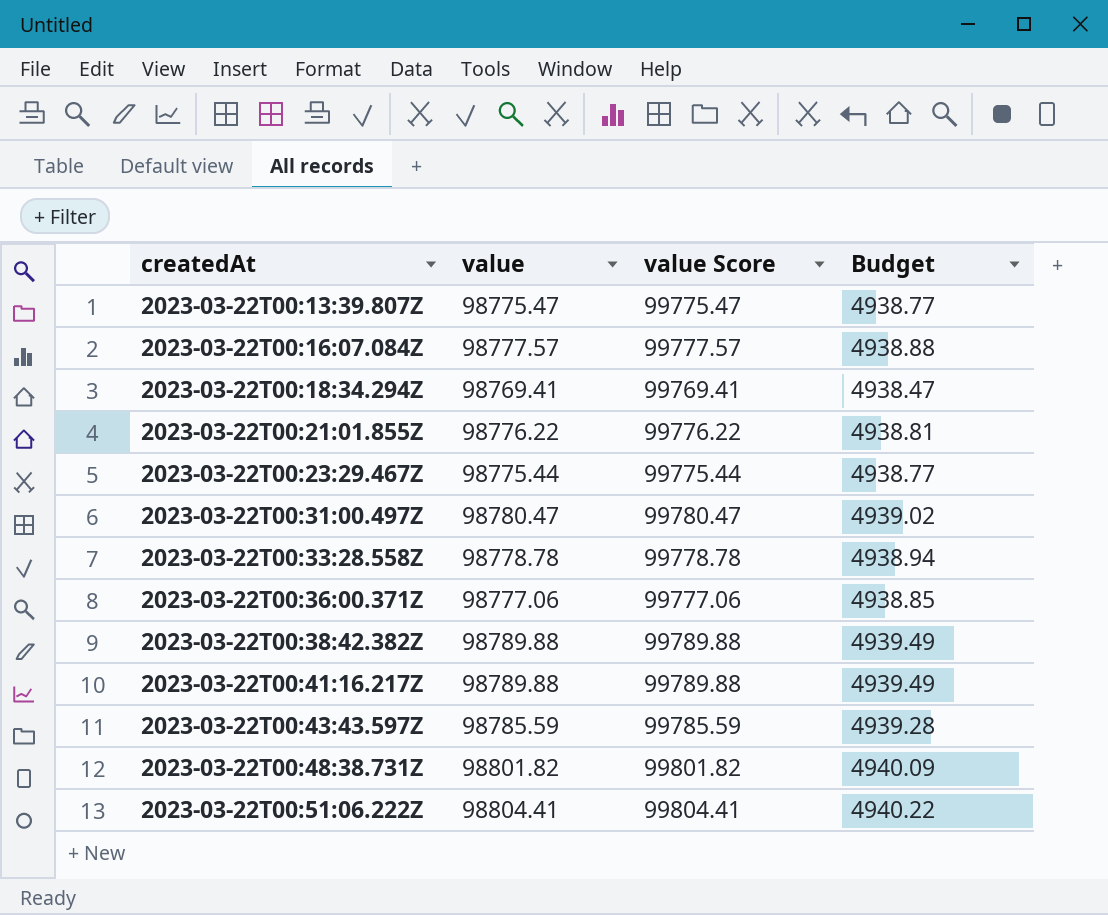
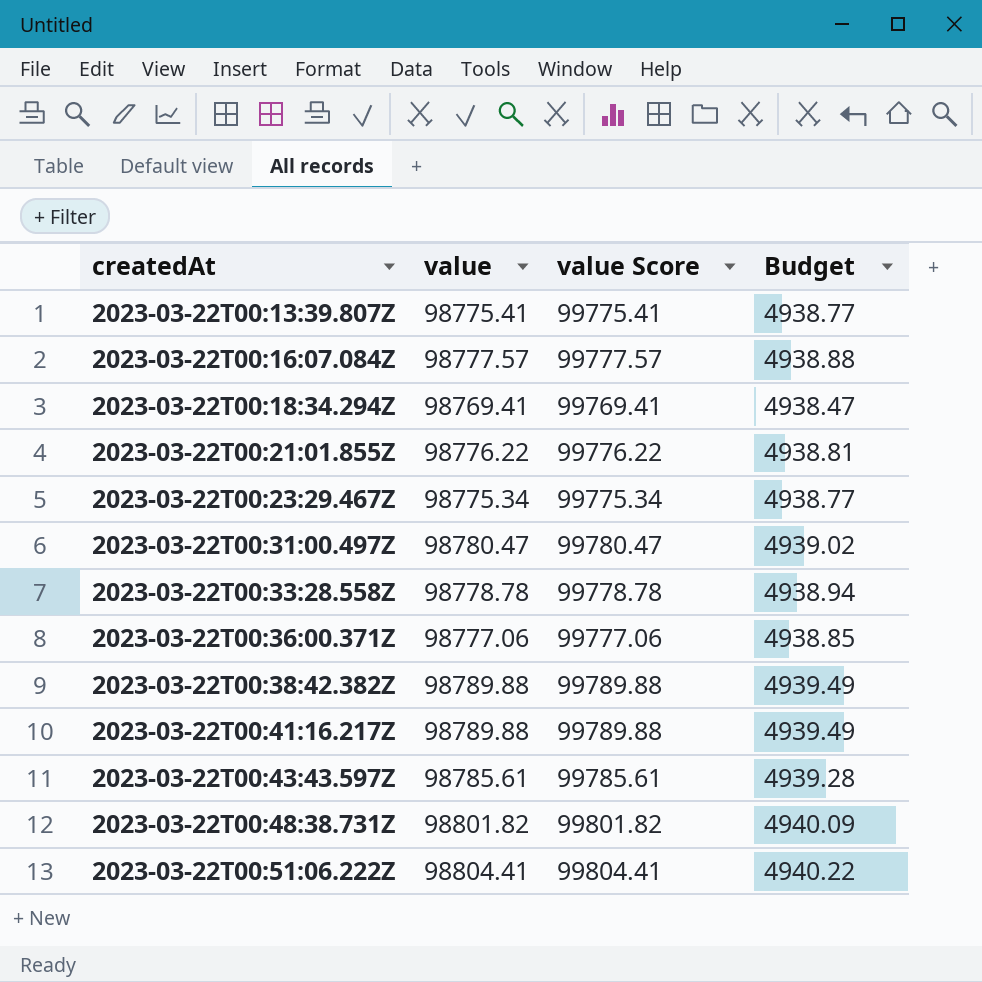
2023-03-22T00:13:39.807Z | value: 98775.47 -> 98775.41
2023-03-22T00:13:39.807Z | value Score: 99775.47 -> 99775.41
2023-03-22T00:23:29.467Z | value: 98775.44 -> 98775.34
2023-03-22T00:23:29.467Z | value Score: 99775.44 -> 99775.34
2023-03-22T00:43:43.597Z | value: 98785.59 -> 98785.61
2023-03-22T00:43:43.597Z | value Score: 99785.59 -> 99785.61

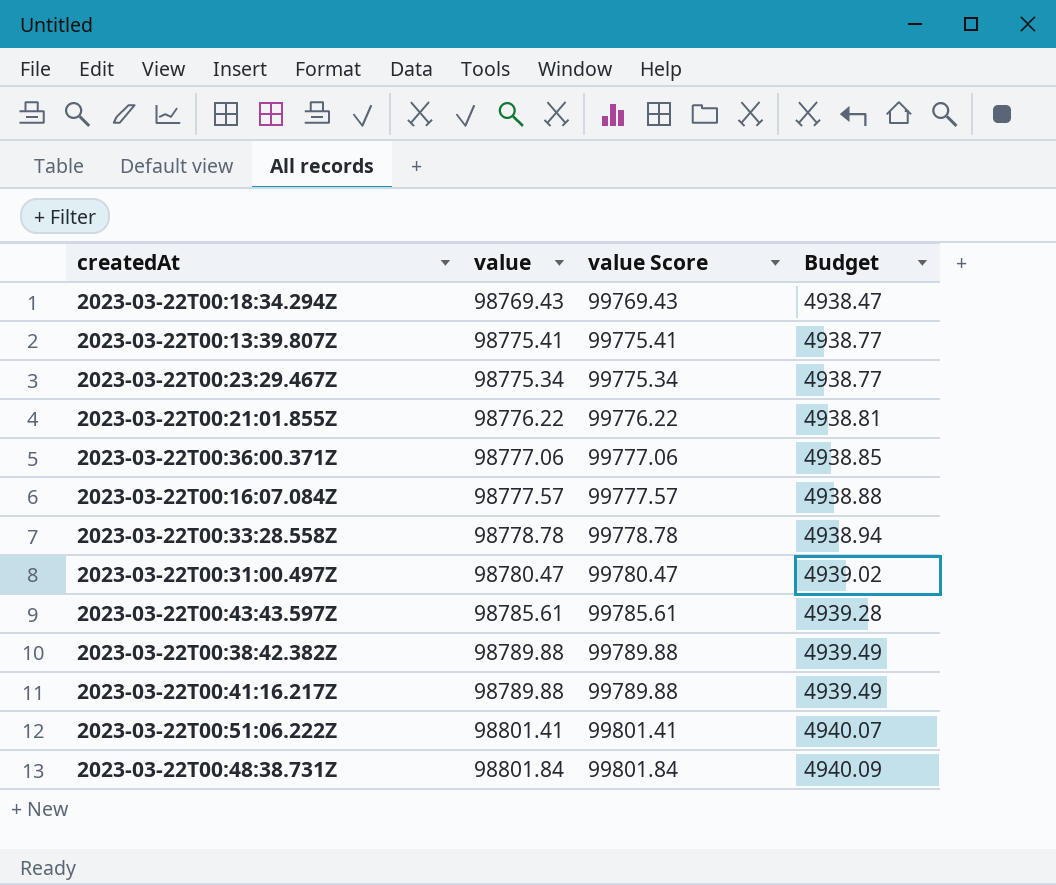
row order: createdAt ascending -> Budget ascending
2023-03-22T00:18:34.294Z | value: 98769.41 -> 98769.43
2023-03-22T00:18:34.294Z | value Score: 99769.41 -> 99769.43
2023-03-22T00:51:06.222Z | value: 98804.41 -> 98801.41
2023-03-22T00:51:06.222Z | value Score: 99804.41 -> 99801.41
2023-03-22T00:51:06.222Z | Budget: 4940.22 -> 4940.07
2023-03-22T00:48:38.731Z | value: 98801.82 -> 98801.84
2023-03-22T00:48:38.731Z | value Score: 99801.82 -> 99801.84

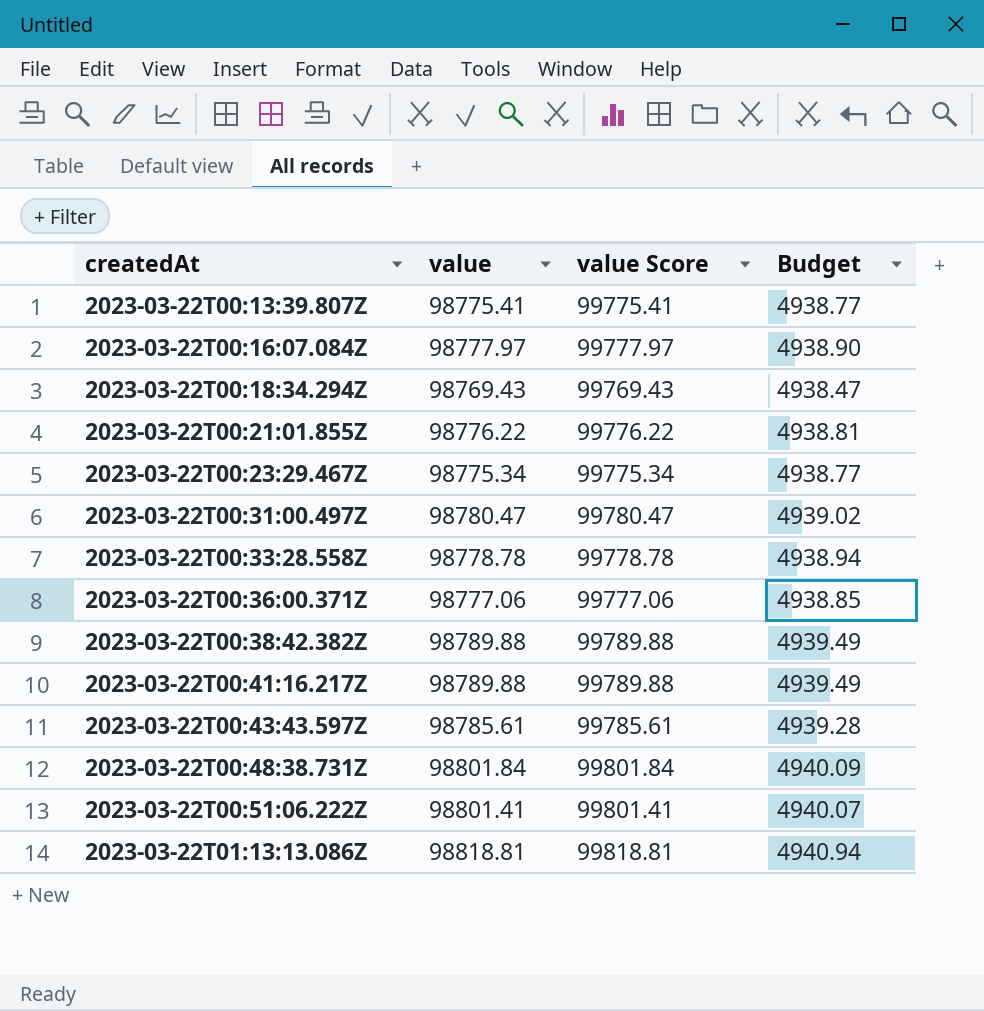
row order: Budget ascending -> createdAt ascending
2023-03-22T00:16:07.084Z | value: 98777.57 -> 98777.97
2023-03-22T00:16:07.084Z | value Score: 99777.57 -> 99777.97
2023-03-22T00:16:07.084Z | Budget: 4938.88 -> 4938.90
row 2023-03-22T01:13:13.086Z: none -> 98818.81 | 99818.81 | 4940.94

